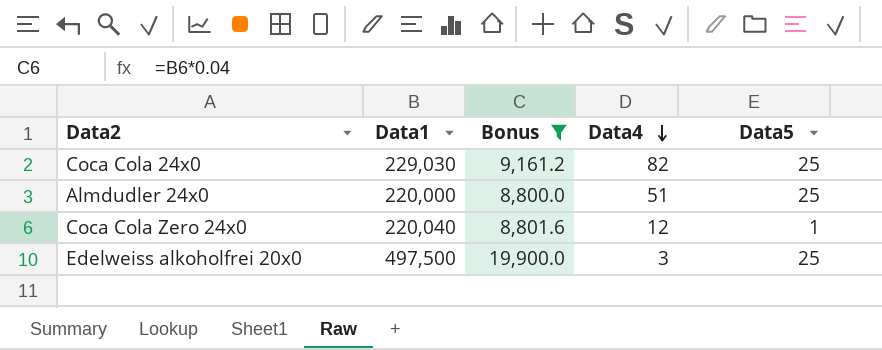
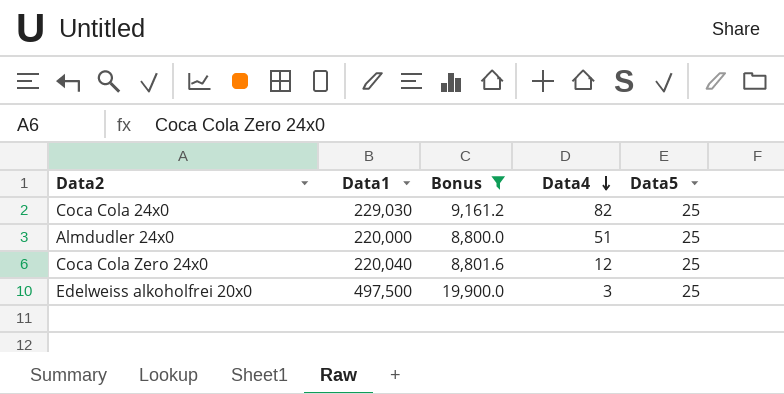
Coca Cola Zero 24x0 | Data5: 1 -> 25

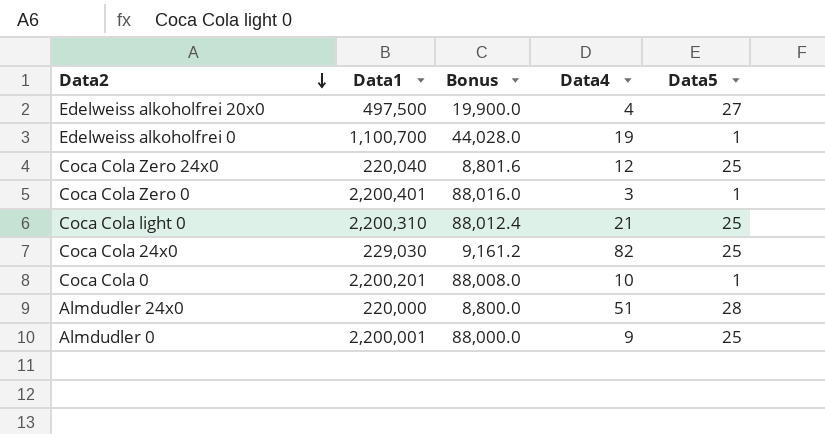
filter: Bonus <= 19,900.0 -> none
row order: Data4 descending -> Data2 descending
Edelweiss alkoholfrei 20x0 | Data4: 3 -> 4
Edelweiss alkoholfrei 20x0 | Data5: 25 -> 27
Almdudler 24x0 | Data5: 25 -> 28

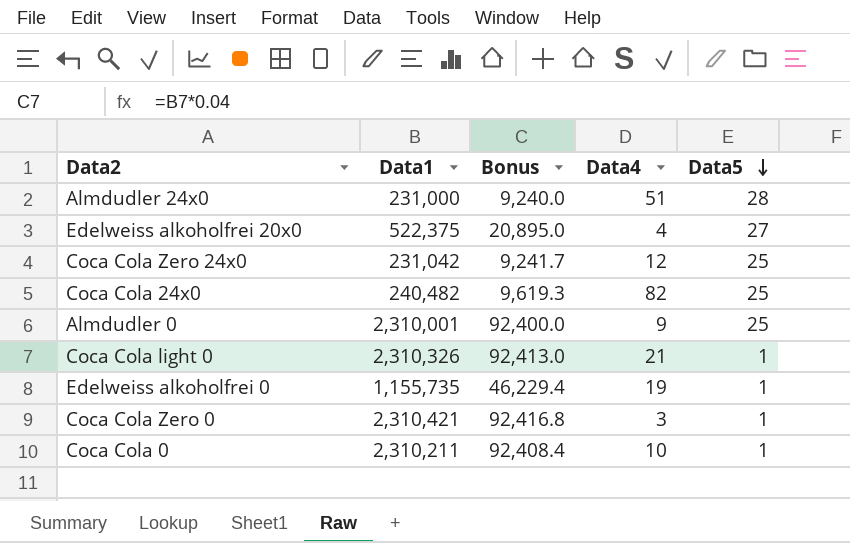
row order: Data2 descending -> Data5 descending
Almdudler 24x0 | Data1: 220,000 -> 231,000
Almdudler 24x0 | Bonus: 8,800.0 -> 9,240.0
Edelweiss alkoholfrei 20x0 | Data1: 497,500 -> 522,375
Edelweiss alkoholfrei 20x0 | Bonus: 19,900.0 -> 20,895.0
Coca Cola Zero 24x0 | Data1: 220,040 -> 231,042
Coca Cola Zero 24x0 | Bonus: 8,801.6 -> 9,241.7
Coca Cola 24x0 | Data1: 229,030 -> 240,482
Coca Cola 24x0 | Bonus: 9,161.2 -> 9,619.3
Almdudler 0 | Data1: 2,200,001 -> 2,310,001
Almdudler 0 | Bonus: 88,000.0 -> 92,400.0
Coca Cola light 0 | Data1: 2,200,310 -> 2,310,326
Coca Cola light 0 | Bonus: 88,012.4 -> 92,413.0
Coca Cola light 0 | Data5: 25 -> 1
Edelweiss alkoholfrei 0 | Data1: 1,100,700 -> 1,155,735
Edelweiss alkoholfrei 0 | Bonus: 44,028.0 -> 46,229.4
Coca Cola Zero 0 | Data1: 2,200,401 -> 2,310,421
Coca Cola Zero 0 | Bonus: 88,016.0 -> 92,416.8
Coca Cola 0 | Data1: 2,200,201 -> 2,310,211
Coca Cola 0 | Bonus: 88,008.0 -> 92,408.4

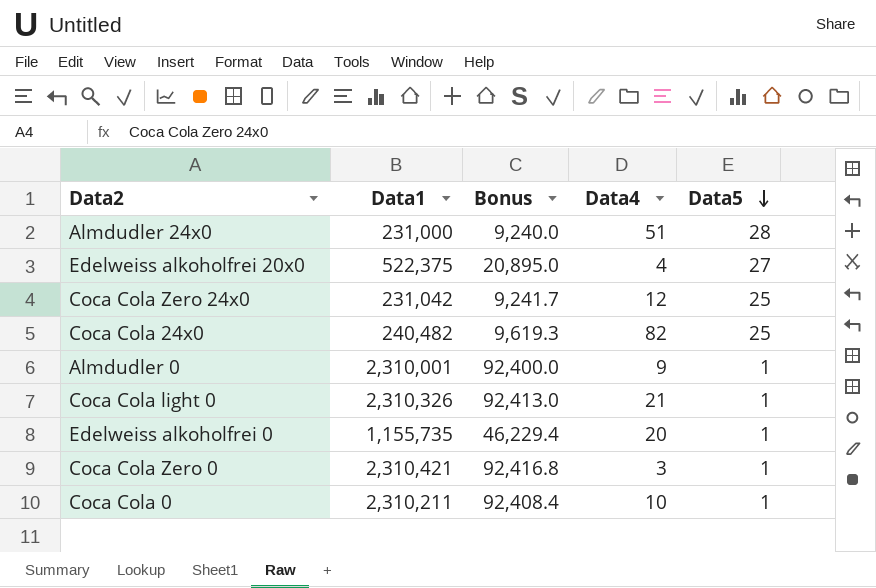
Almdudler 0 | Data5: 25 -> 1
Edelweiss alkoholfrei 0 | Data4: 19 -> 20

